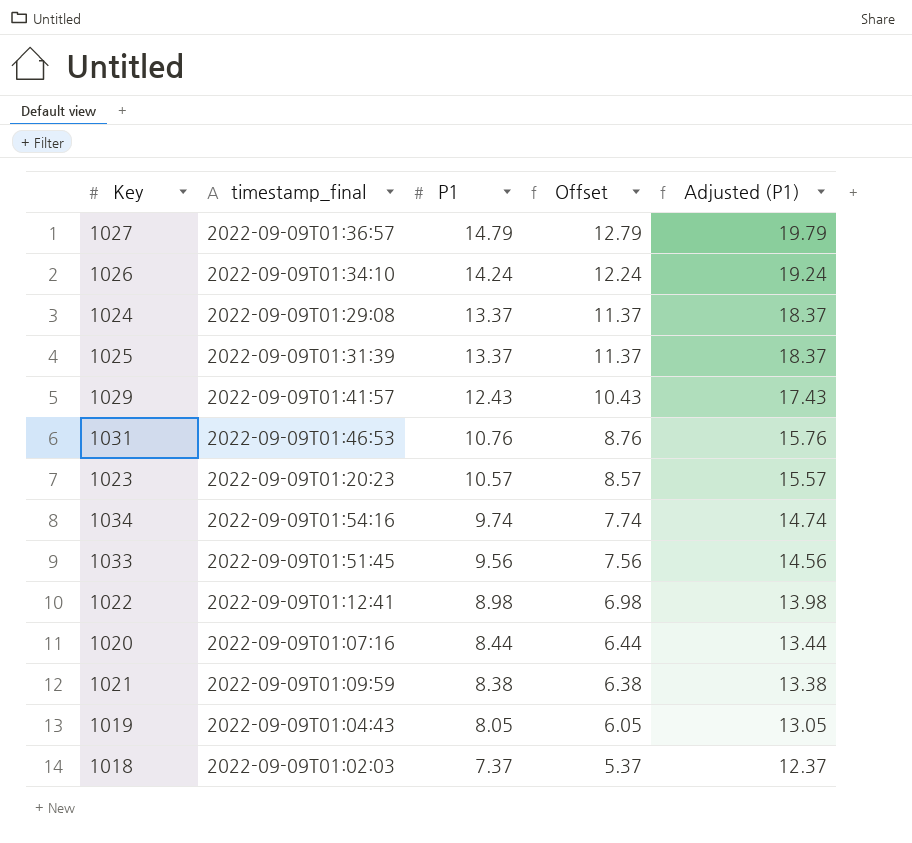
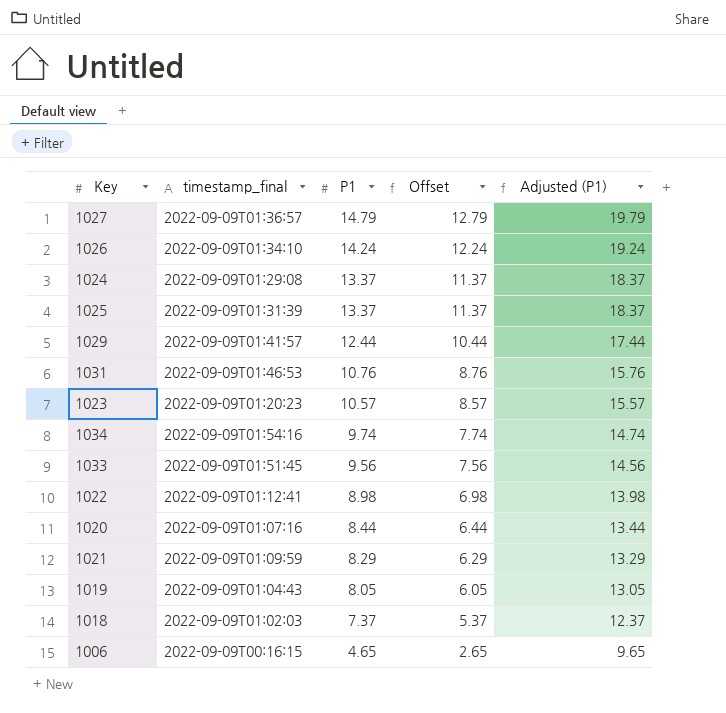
1029 | P1: 12.43 -> 12.44
1029 | Offset: 10.43 -> 10.44
1029 | Adjusted (P1): 17.43 -> 17.44
1021 | P1: 8.38 -> 8.29
1021 | Offset: 6.38 -> 6.29
1021 | Adjusted (P1): 13.38 -> 13.29
row 1006: none -> 2022-09-09T00:16:15 | 4.65 | 2.65 | 9.65

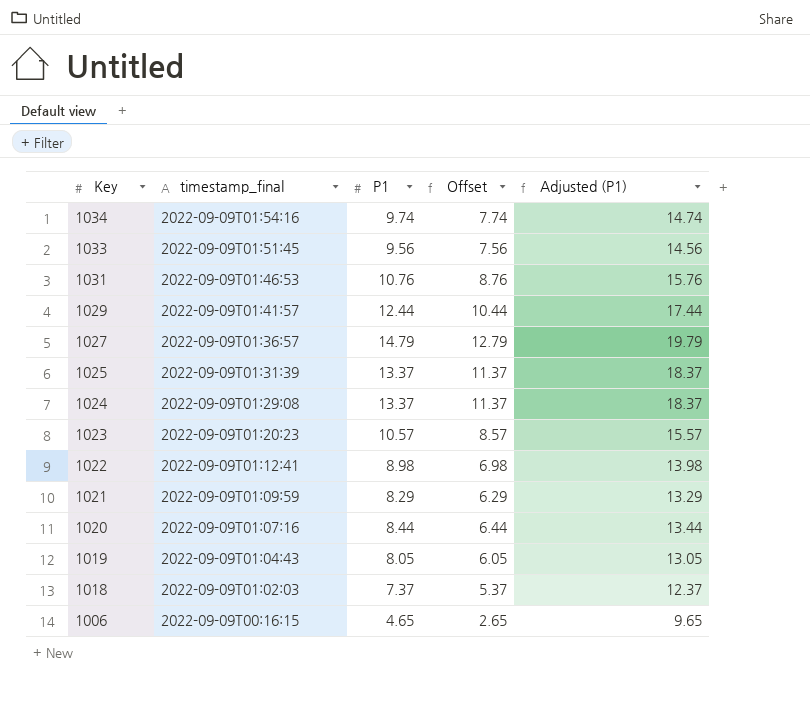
row order: P1 descending -> Key descending
row 1026: 2022-09-09T01:34:10 | 14.24 | 12.24 | 19.24 -> none

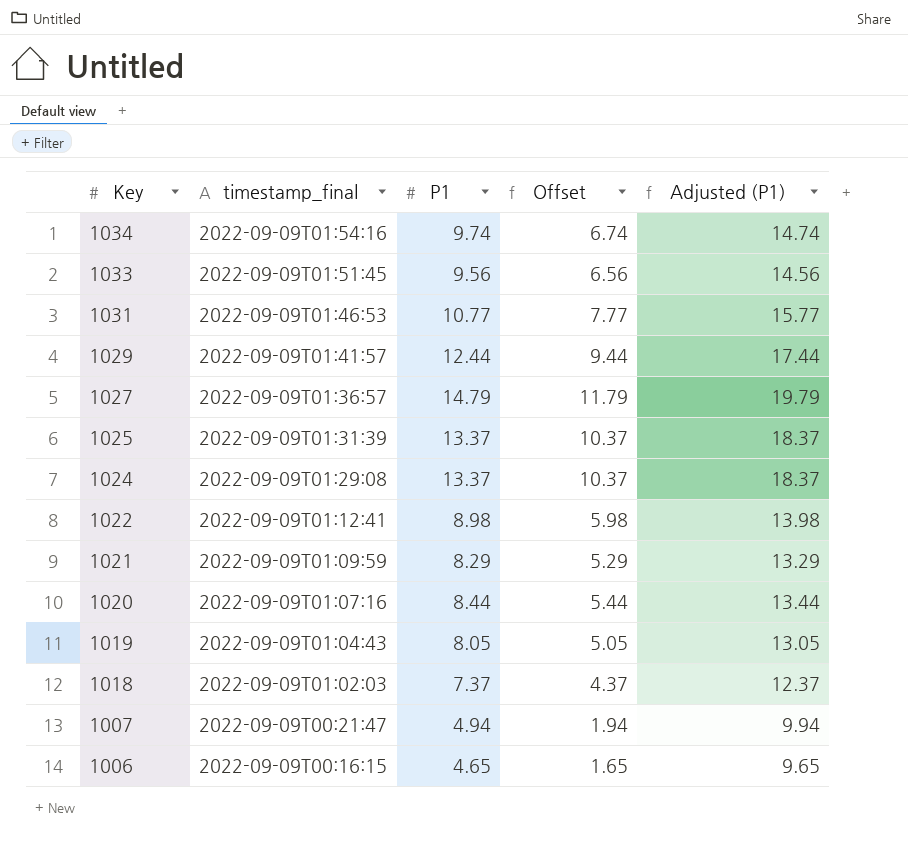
column Offset | formula: [P1] - 2 -> [P1] - 3
row 1023: 2022-09-09T01:20:23 | 10.57 | 8.57 | 15.57 -> none
1031 | P1: 10.76 -> 10.77
1031 | Adjusted (P1): 15.76 -> 15.77
row 1007: none -> 2022-09-09T00:21:47 | 4.94 | 1.94 | 9.94

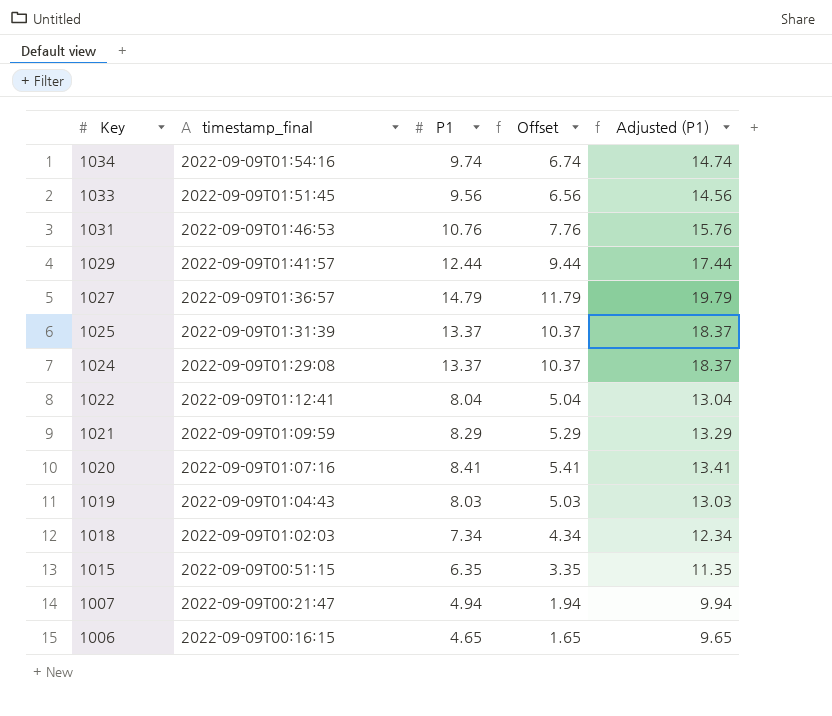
1031 | P1: 10.77 -> 10.76
1031 | Offset: 7.77 -> 7.76
1031 | Adjusted (P1): 15.77 -> 15.76
1022 | P1: 8.98 -> 8.04
1022 | Offset: 5.98 -> 5.04
1022 | Adjusted (P1): 13.98 -> 13.04
1020 | P1: 8.44 -> 8.41
1020 | Offset: 5.44 -> 5.41
1020 | Adjusted (P1): 13.44 -> 13.41
1019 | P1: 8.05 -> 8.03
1019 | Offset: 5.05 -> 5.03
1019 | Adjusted (P1): 13.05 -> 13.03
1018 | P1: 7.37 -> 7.34
1018 | Offset: 4.37 -> 4.34
1018 | Adjusted (P1): 12.37 -> 12.34
row 1015: none -> 2022-09-09T00:51:15 | 6.35 | 3.35 | 11.35

